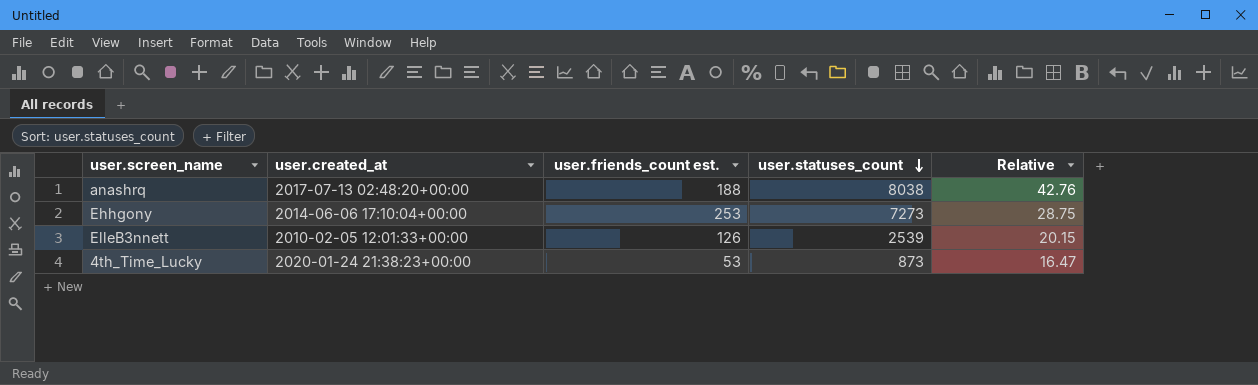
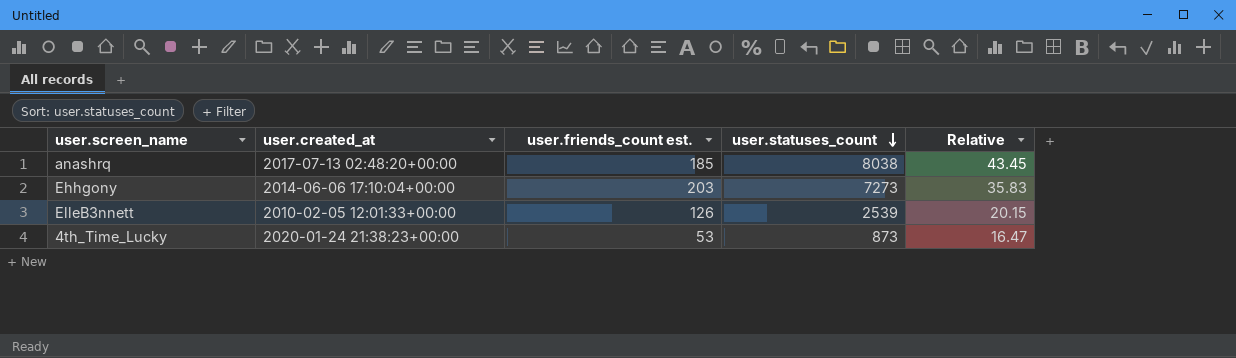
anashrq | user.friends_count est.: 188 -> 185
anashrq | Relative: 42.76 -> 43.45
Ehhgony | user.friends_count est.: 253 -> 203
Ehhgony | Relative: 28.75 -> 35.83

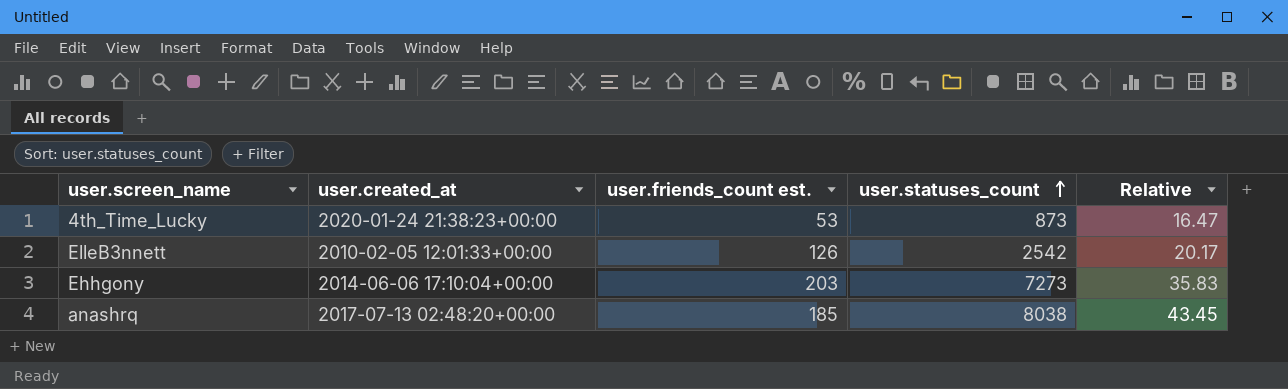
row order: user.statuses_count descending -> user.statuses_count ascending
ElleB3nnett | user.statuses_count: 2539 -> 2542
ElleB3nnett | Relative: 20.15 -> 20.17

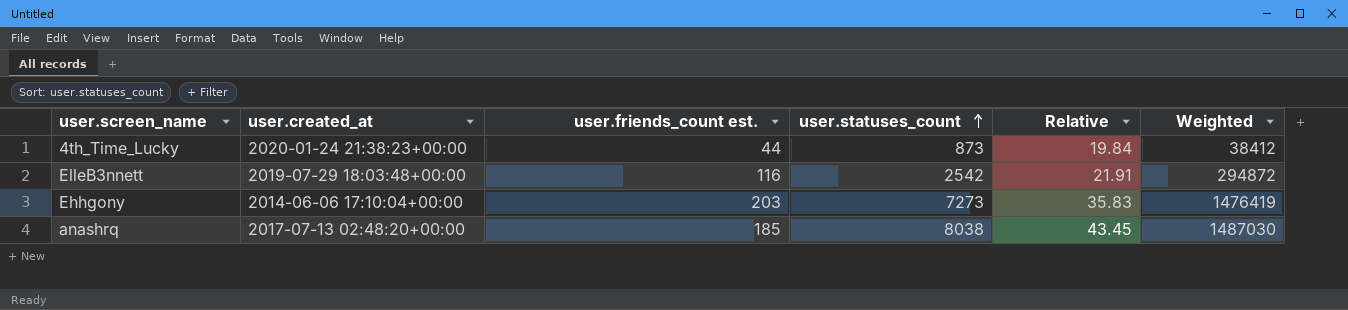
column Weighted | formula: none -> [user.friends_count est.] * [user.statuses_count]
4th_Time_Lucky | user.friends_count est.: 53 -> 44
4th_Time_Lucky | Relative: 16.47 -> 19.84
ElleB3nnett | user.created_at: 2010-02-05 12:01:33+00:00 -> 2019-07-29 18:03:48+00:00
ElleB3nnett | user.friends_count est.: 126 -> 116
ElleB3nnett | Relative: 20.17 -> 21.91

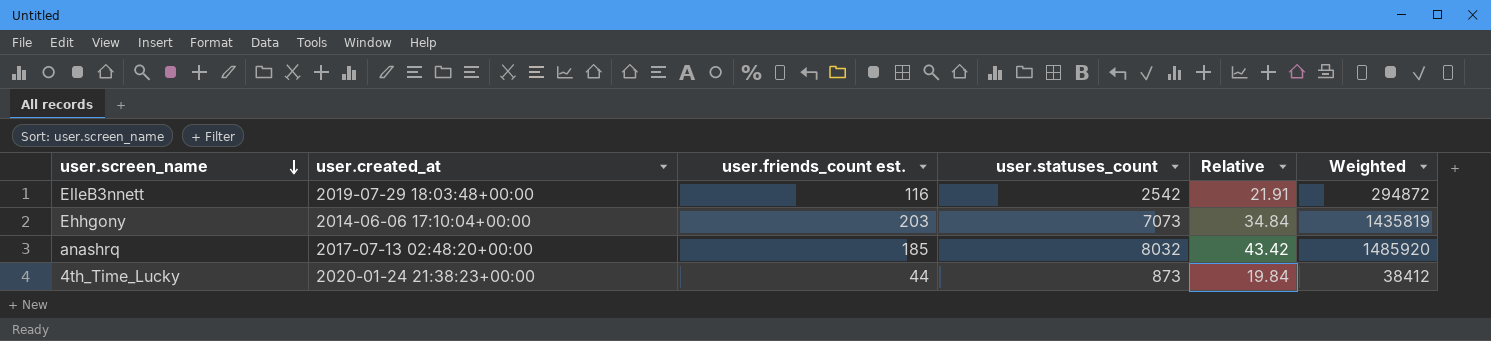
row order: user.statuses_count ascending -> user.screen_name descending
Ehhgony | user.statuses_count: 7273 -> 7073
Ehhgony | Relative: 35.83 -> 34.84
Ehhgony | Weighted: 1476419 -> 1435819
anashrq | user.statuses_count: 8038 -> 8032
anashrq | Relative: 43.45 -> 43.42
anashrq | Weighted: 1487030 -> 1485920

